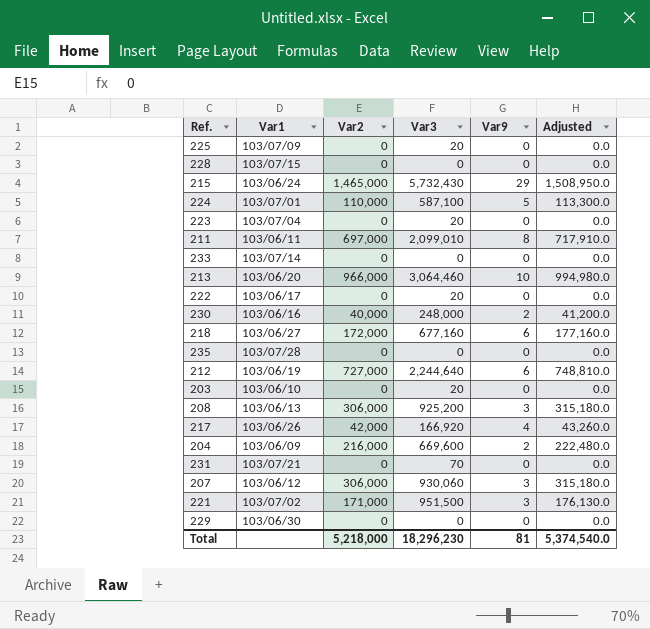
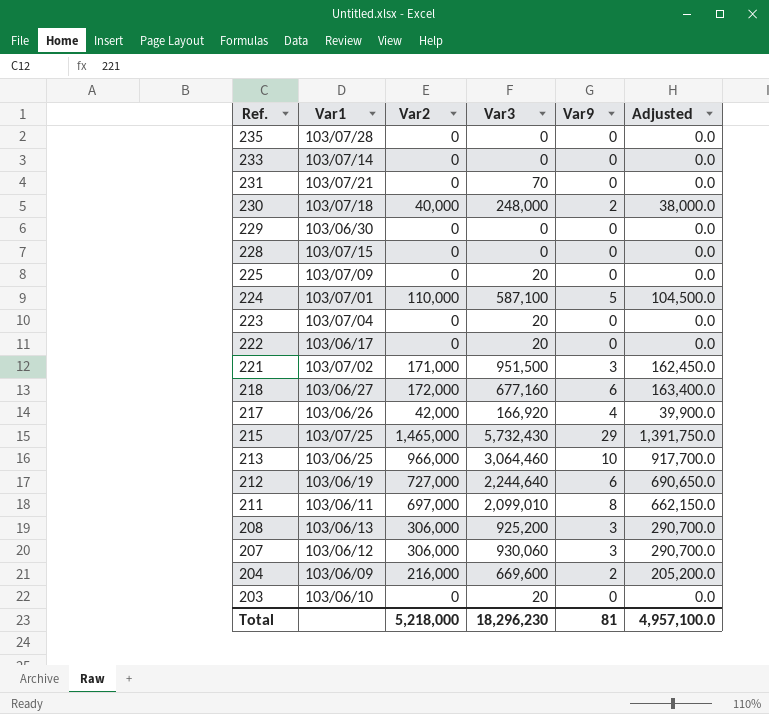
row order: none -> Ref. descending
column Adjusted | formula: [Var2] * 1.03 -> [Var2] * 0.95
230 | Var1: 103/06/16 -> 103/07/18
215 | Var1: 103/06/24 -> 103/07/25
213 | Var1: 103/06/20 -> 103/06/25
Total | Adjusted: 5,374,540.0 -> 4,957,100.0

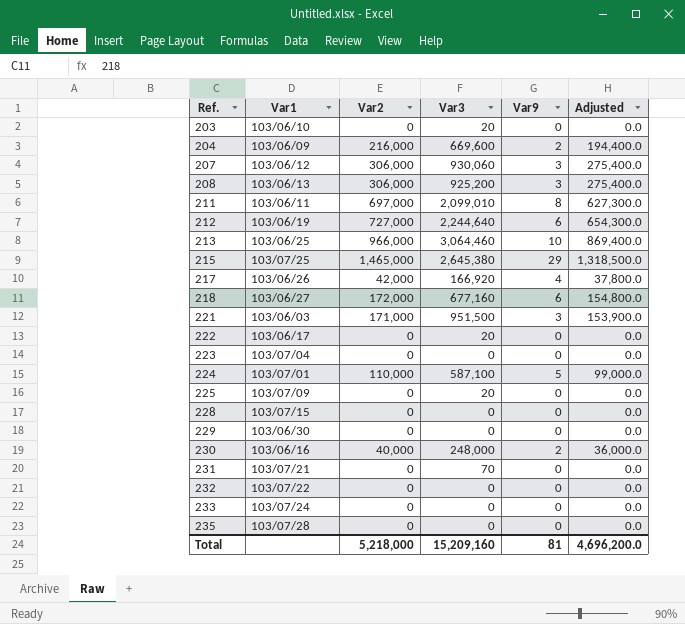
row order: Ref. descending -> Ref. ascending
column Adjusted | formula: [Var2] * 0.95 -> [Var2] * 0.9
215 | Var3: 5,732,430 -> 2,645,380
221 | Var1: 103/07/02 -> 103/06/03
223 | Var3: 20 -> 0
230 | Var1: 103/07/18 -> 103/06/16
row 232: none -> 103/07/22 | 0 | 0 | 0 | 0.0
233 | Var1: 103/07/14 -> 103/07/24
Total | Var3: 18,296,230 -> 15,209,160
Total | Adjusted: 4,957,100.0 -> 4,696,200.0

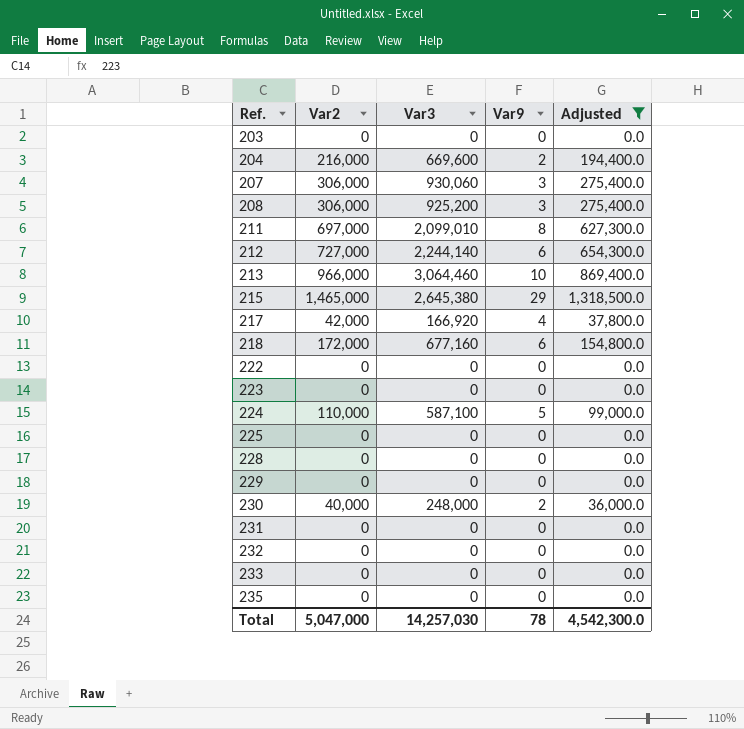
filter: none -> Adjusted != 153,900.0
column Var1 | position: 2 -> none
203 | Var3: 20 -> 0
212 | Var3: 2,244,640 -> 2,244,140
222 | Var3: 20 -> 0
225 | Var3: 20 -> 0
231 | Var3: 70 -> 0
Total | Var2: 5,218,000 -> 5,047,000
Total | Var3: 15,209,160 -> 14,257,030
Total | Var9: 81 -> 78
Total | Adjusted: 4,696,200.0 -> 4,542,300.0

